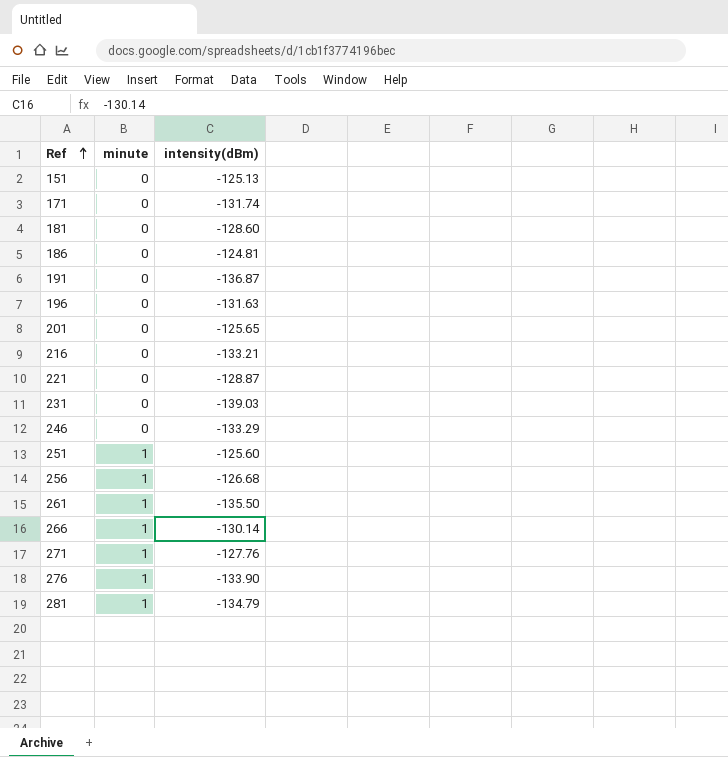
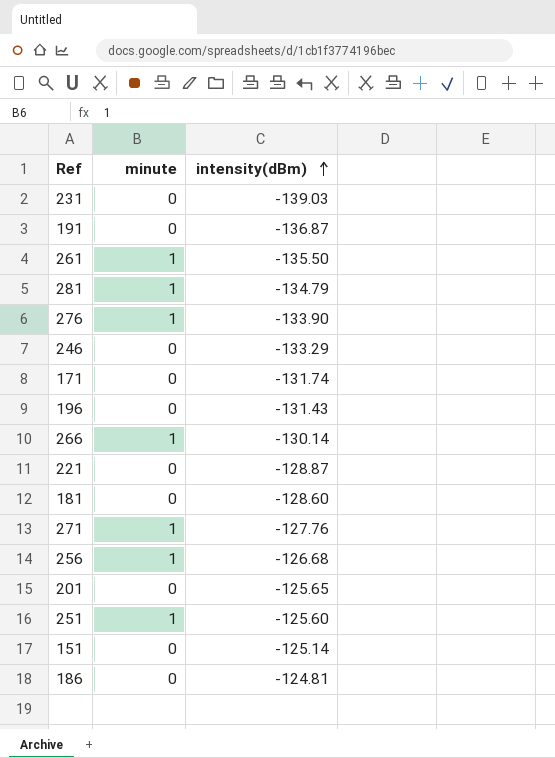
row order: Ref ascending -> intensity(dBm) ascending
row 216: 0 | -133.21 -> none
196 | intensity(dBm): -131.63 -> -131.43
151 | intensity(dBm): -125.13 -> -125.14

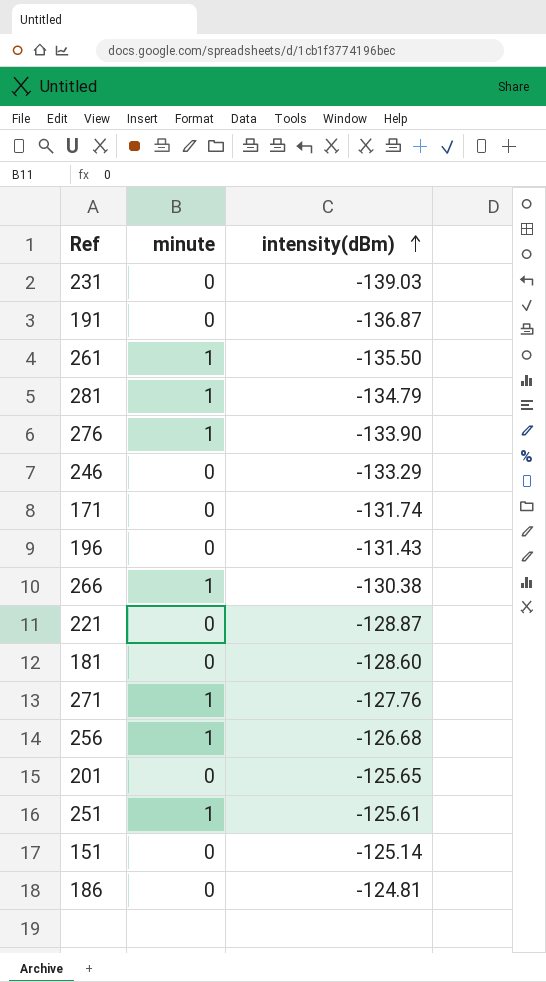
266 | intensity(dBm): -130.14 -> -130.38
251 | intensity(dBm): -125.60 -> -125.61

